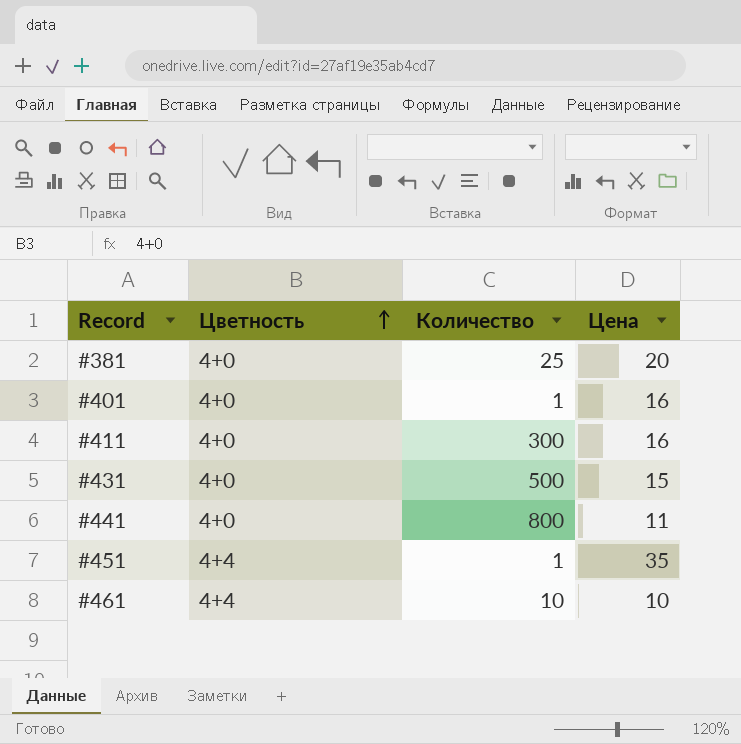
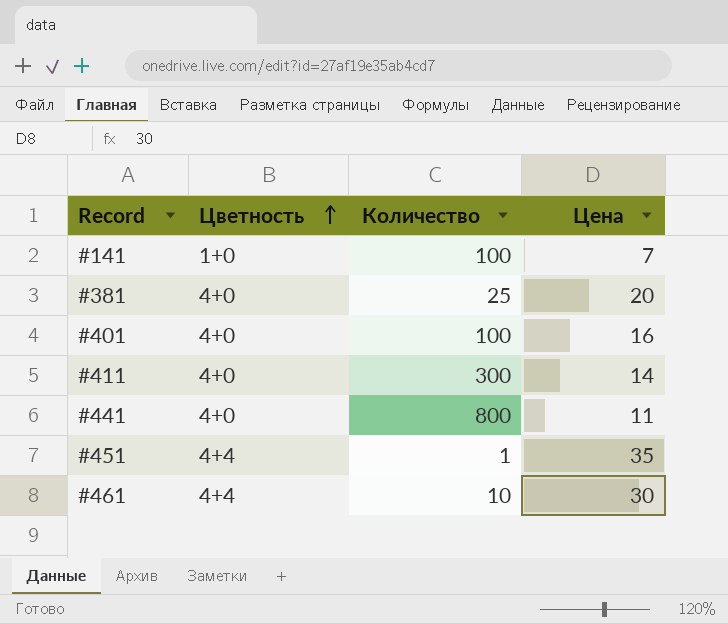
row #431: 4+0 | 500 | 15 -> none
row #141: none -> 1+0 | 100 | 7
#401 | Количество: 1 -> 100
#411 | Цена: 16 -> 14
#461 | Цена: 10 -> 30

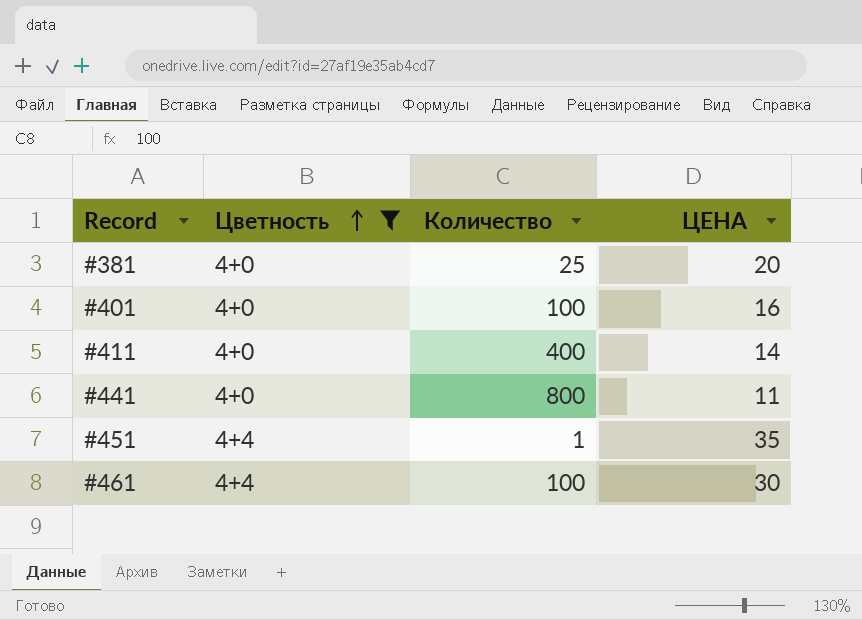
filter: none -> Цветность != 1+0
column name: Цена -> ЦЕНА
#411 | Количество: 300 -> 400
#461 | Количество: 10 -> 100

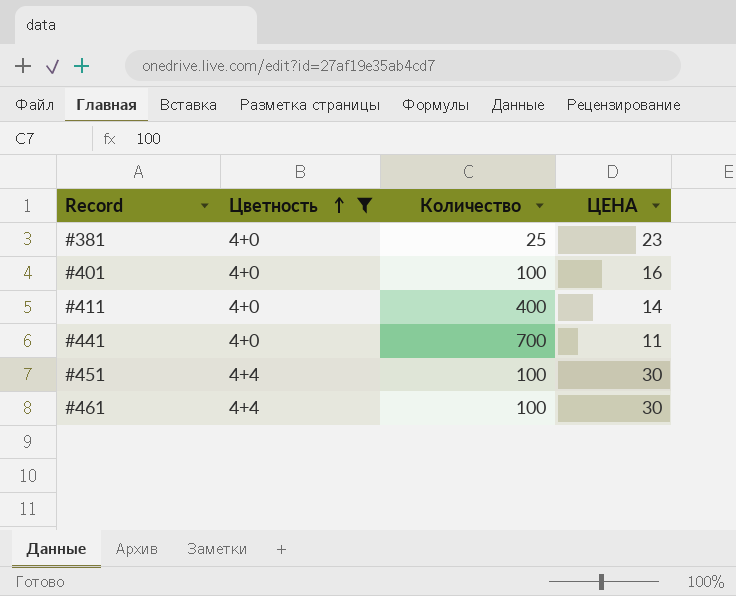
#381 | ЦЕНА: 20 -> 23
#441 | Количество: 800 -> 700
#451 | Количество: 1 -> 100
#451 | ЦЕНА: 35 -> 30

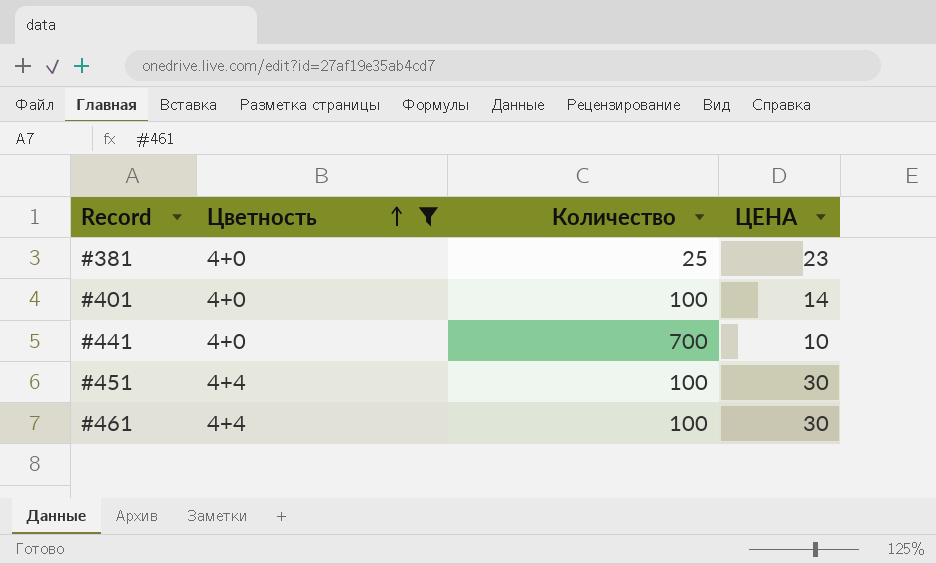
row #411: 4+0 | 400 | 14 -> none
#401 | ЦЕНА: 16 -> 14
#441 | ЦЕНА: 11 -> 10

